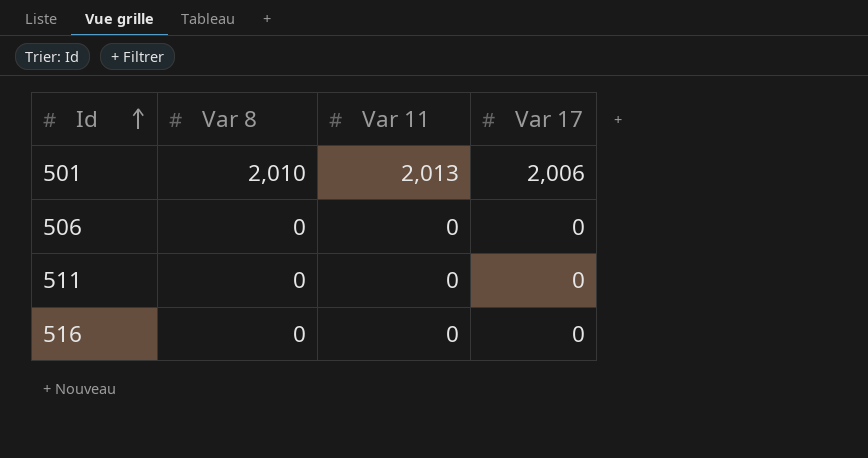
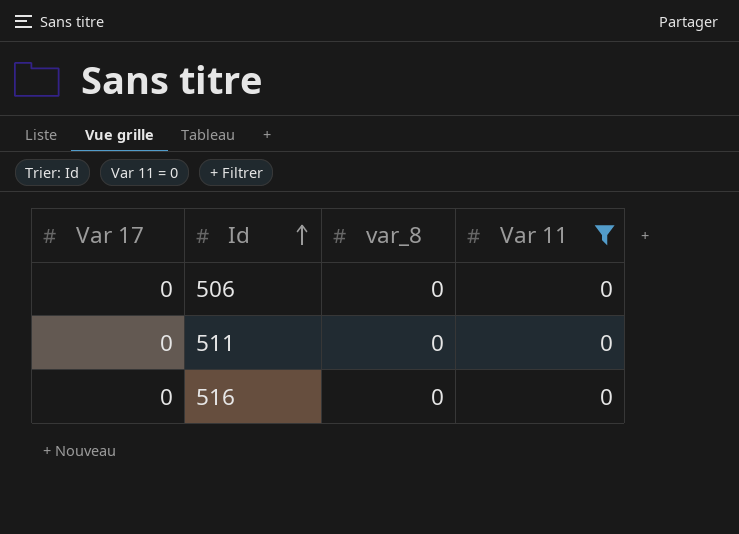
filter: none -> Var 11 = 0
column Var 17 | position: 4 -> 1
column name: Var 8 -> var_8

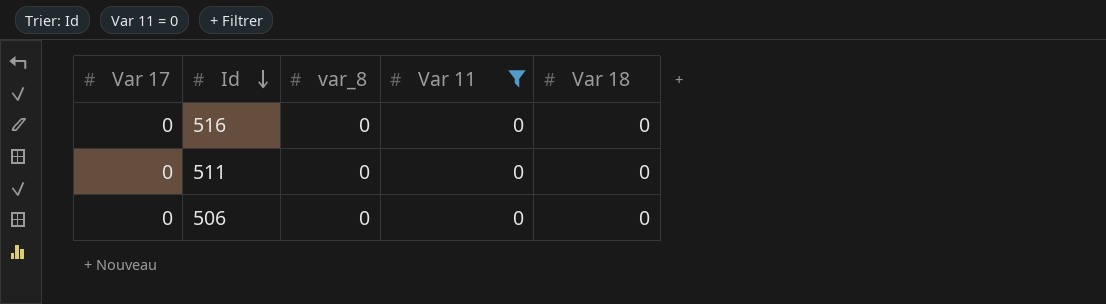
row order: Id ascending -> Id descending
column Var 18 | position: none -> 5

